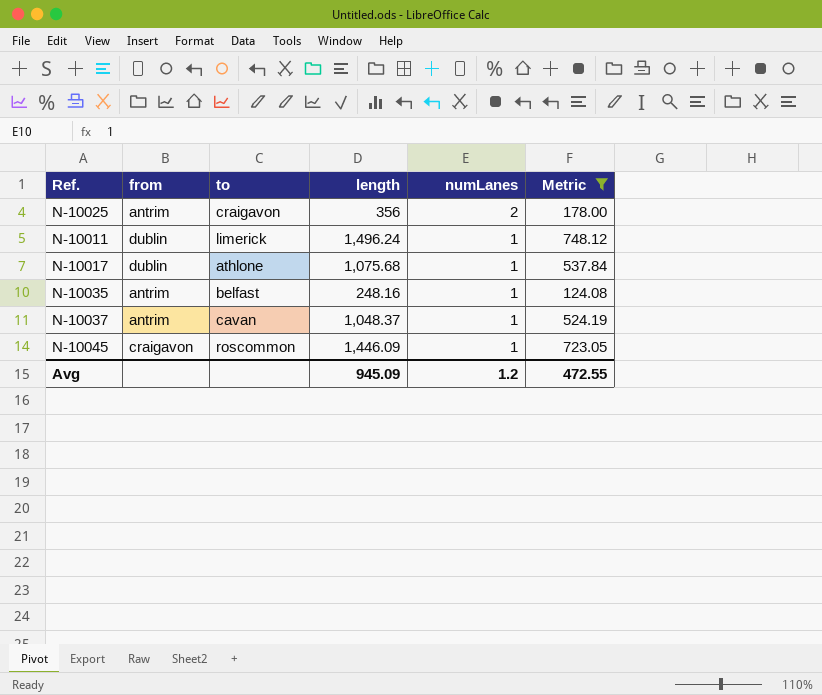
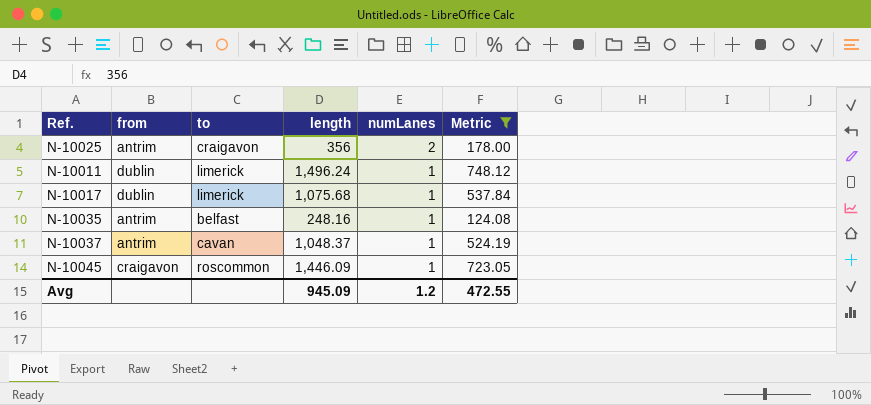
N-10017 | to: athlone -> limerick

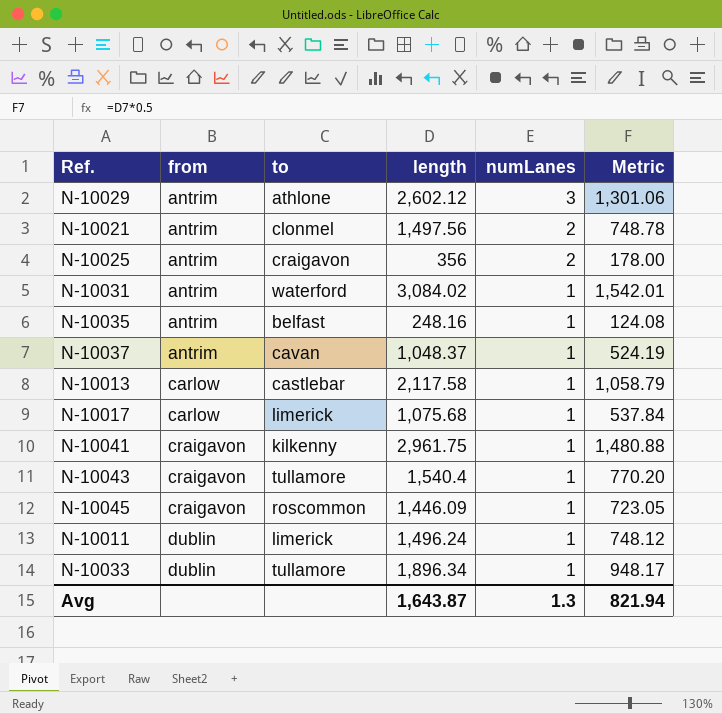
filter: Metric <= 748.12 -> none
row order: numLanes descending -> from ascending
N-10017 | from: dublin -> carlow
Avg | length: 945.09 -> 1,643.87
Avg | numLanes: 1.2 -> 1.3
Avg | Metric: 472.55 -> 821.94

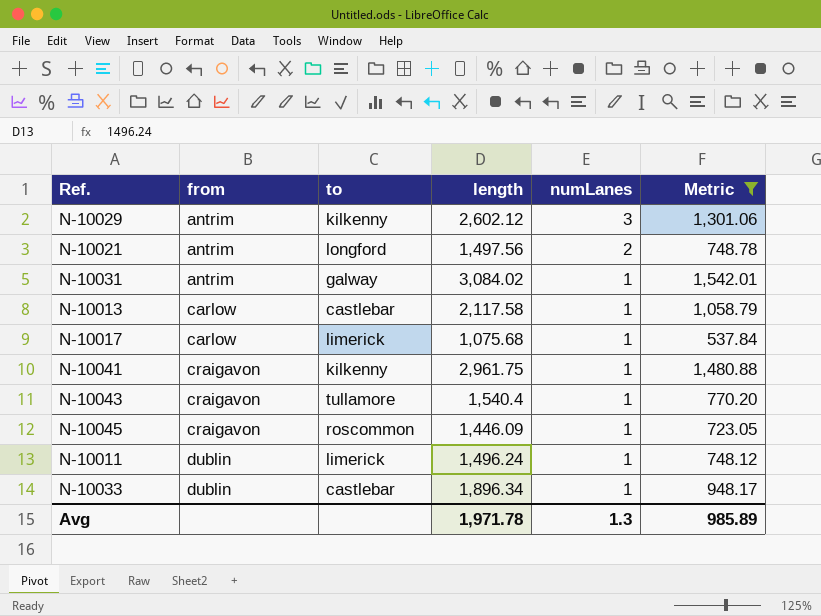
filter: none -> Metric >= 537.84
N-10029 | to: athlone -> kilkenny
N-10021 | to: clonmel -> longford
N-10031 | to: waterford -> galway
N-10033 | to: tullamore -> castlebar
Avg | length: 1,643.87 -> 1,971.78
Avg | Metric: 821.94 -> 985.89

